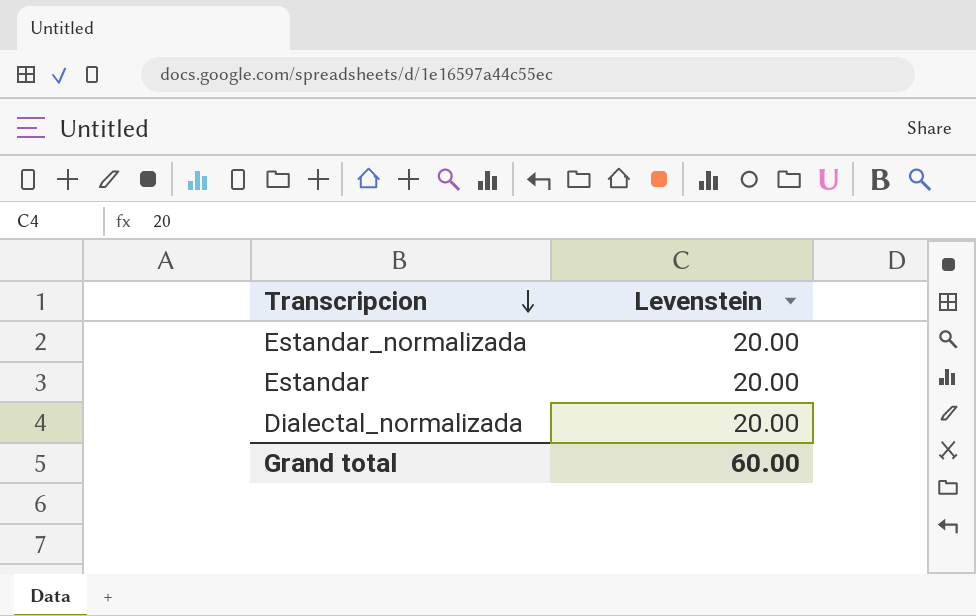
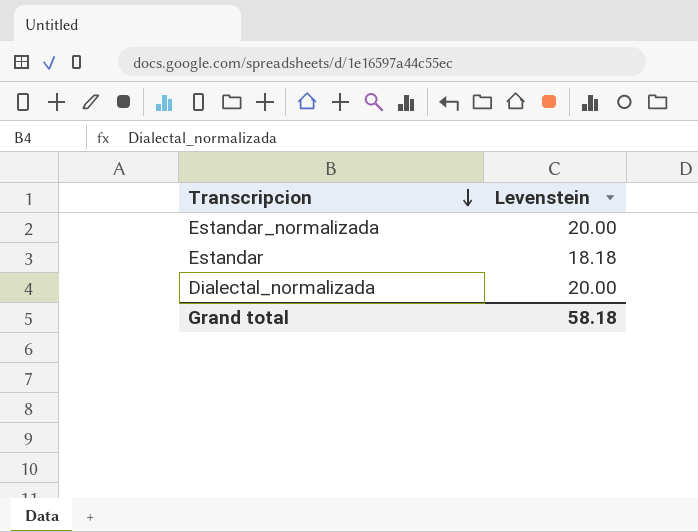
Estandar | Levenstein: 20.00 -> 18.18
Grand total | Levenstein: 60.00 -> 58.18

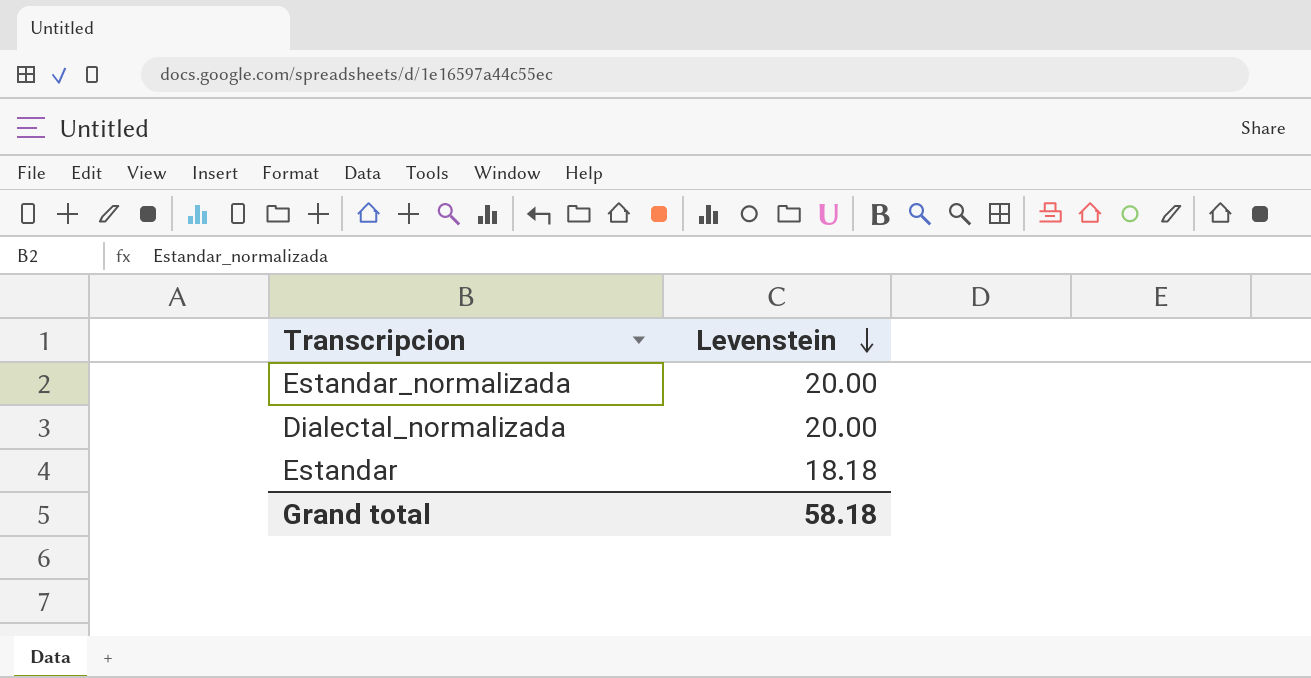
row order: Transcripcion descending -> Levenstein descending

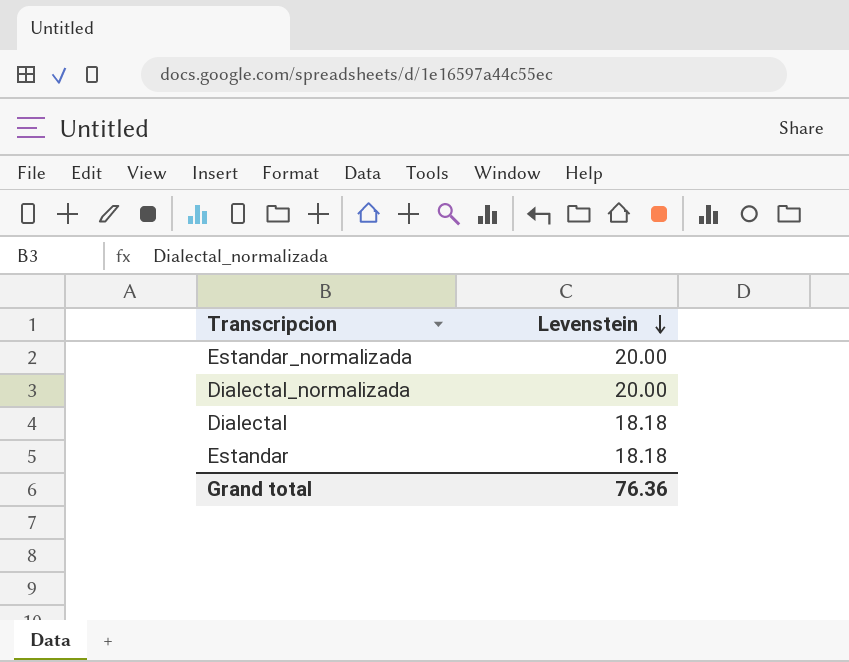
row Dialectal: none -> 18.18
Grand total | Levenstein: 58.18 -> 76.36

